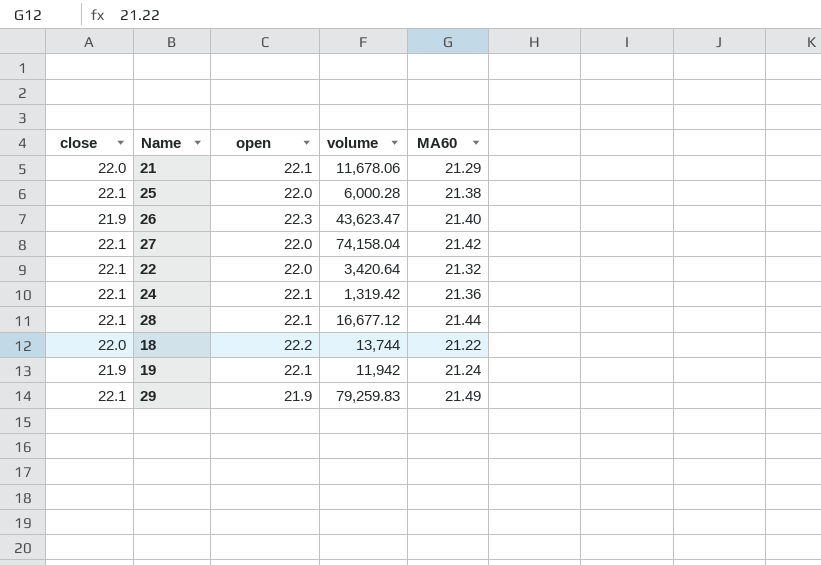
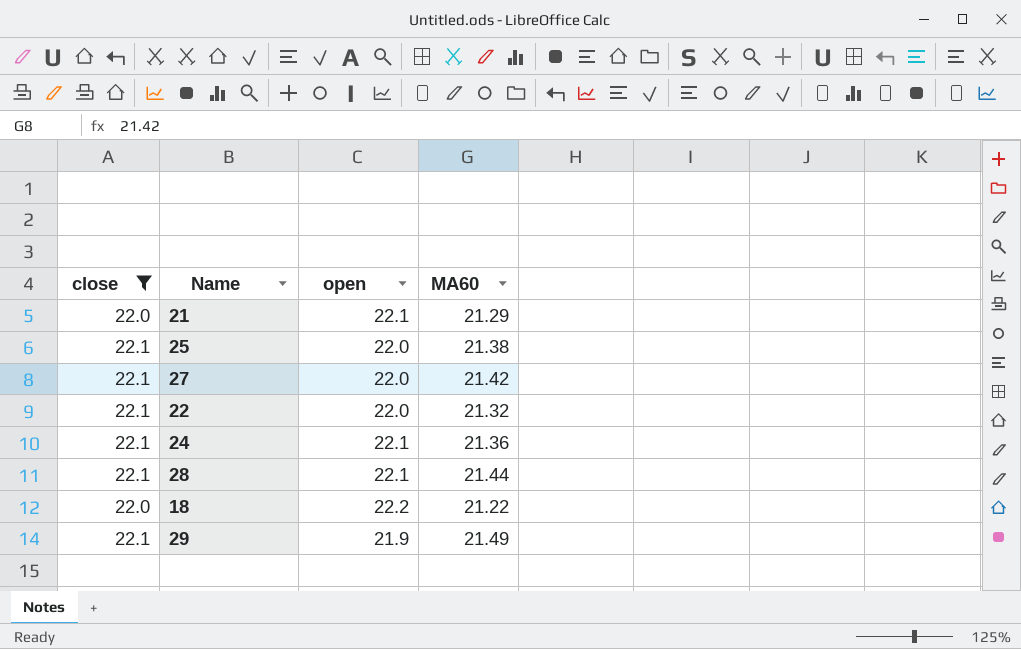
filter: none -> close != 21.9
column volume | position: 4 -> none

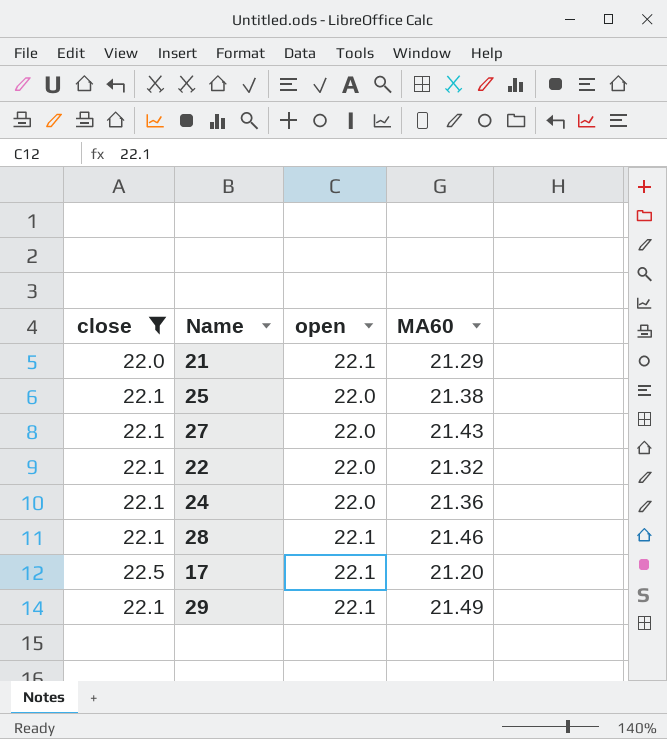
row 18: 22.0 | 22.2 | 21.22 -> none
27 | MA60: 21.42 -> 21.43
24 | open: 22.1 -> 22.0
28 | MA60: 21.44 -> 21.46
row 17: none -> 22.5 | 22.1 | 21.20
29 | open: 21.9 -> 22.1

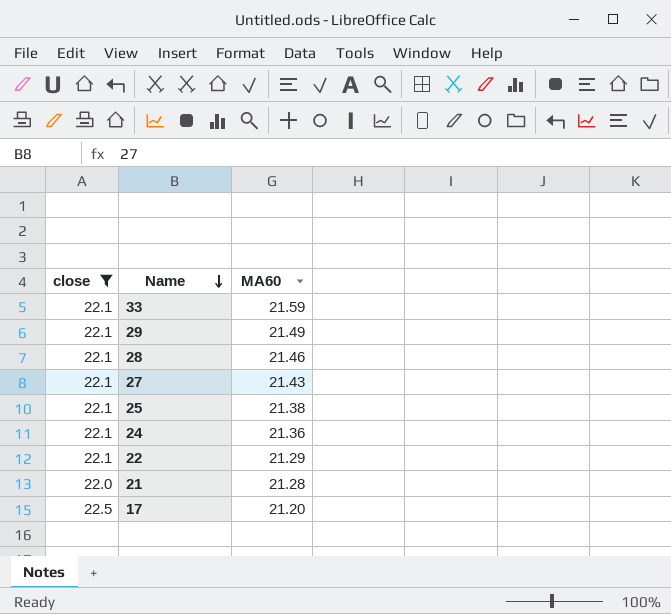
row order: none -> Name descending
column open | position: 3 -> none
row 33: none -> 22.1 | 21.59
22 | MA60: 21.32 -> 21.29
21 | MA60: 21.29 -> 21.28

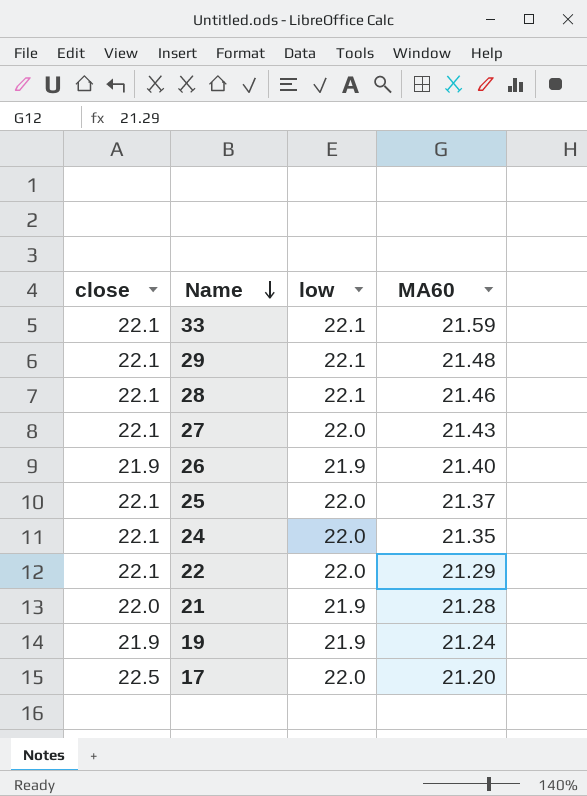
filter: close != 21.9 -> none
column low | position: none -> 3
29 | MA60: 21.49 -> 21.48
25 | MA60: 21.38 -> 21.37
24 | MA60: 21.36 -> 21.35

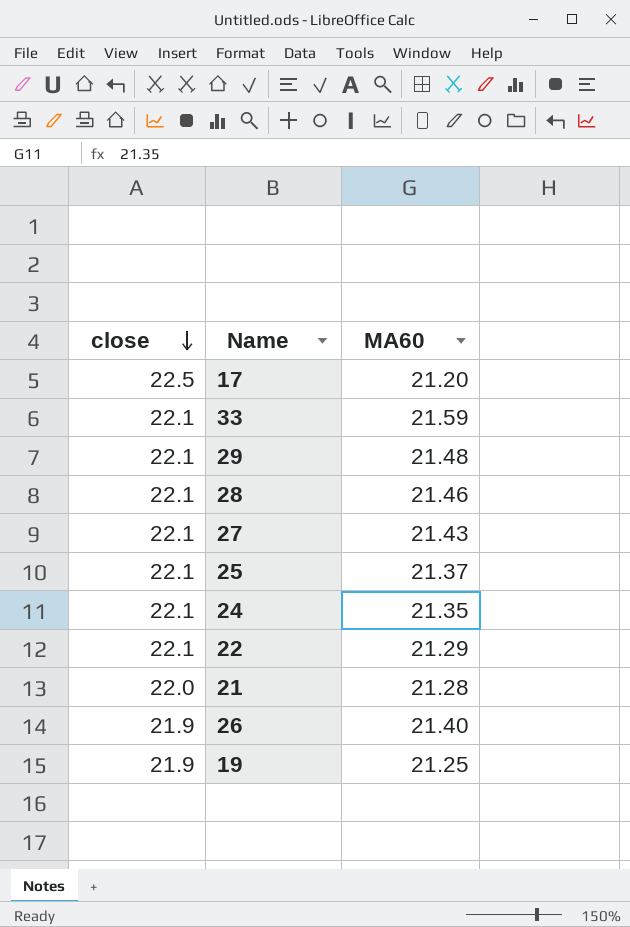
row order: Name descending -> close descending
column low | position: 3 -> none
19 | MA60: 21.24 -> 21.25

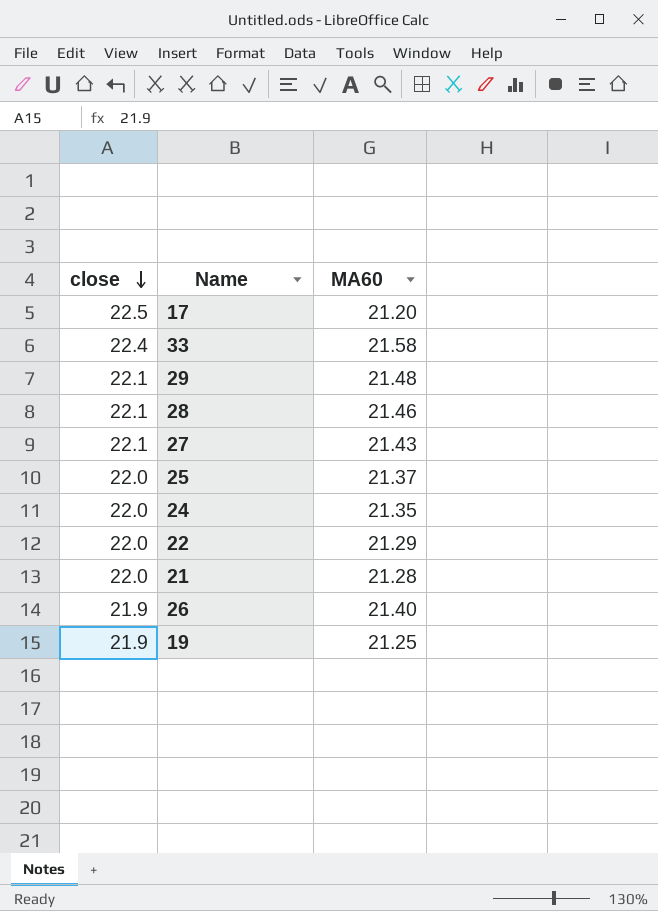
33 | close: 22.1 -> 22.4
33 | MA60: 21.59 -> 21.58
25 | close: 22.1 -> 22.0
24 | close: 22.1 -> 22.0
22 | close: 22.1 -> 22.0

